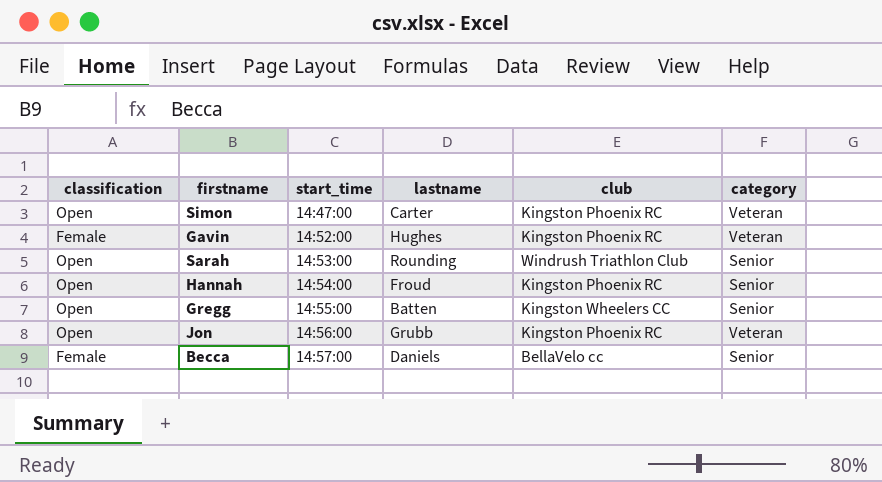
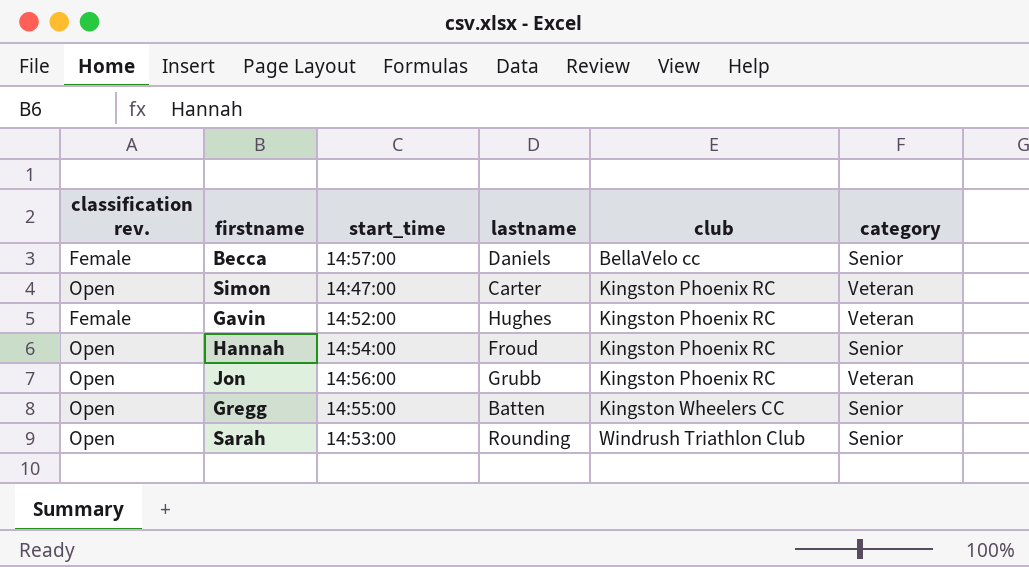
row order: start_time ascending -> club ascending
column name: classification -> classification rev.

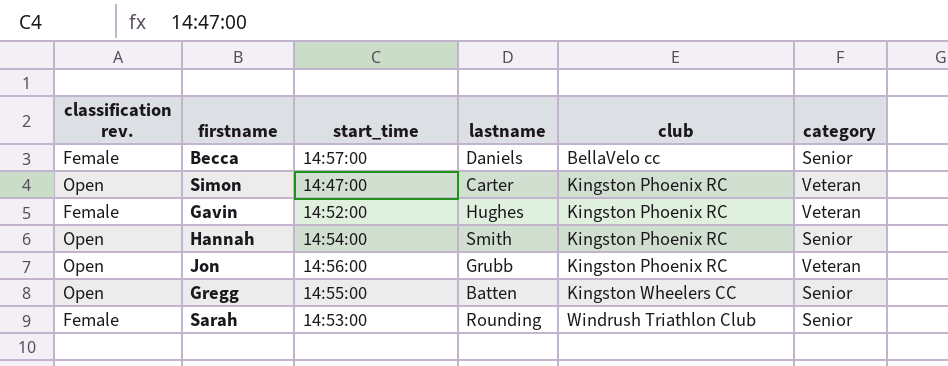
Hannah | lastname: Froud -> Smith
Sarah | classification rev.: Open -> Female

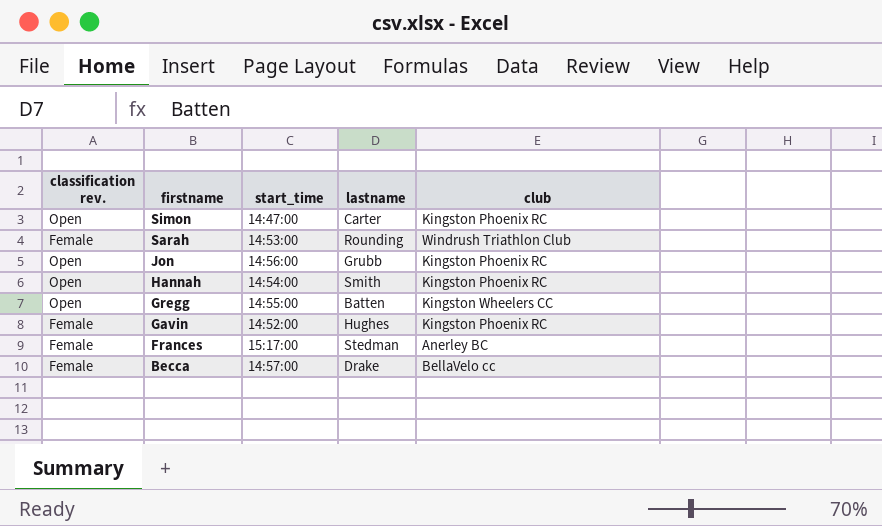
row order: club ascending -> firstname descending
column category | position: 6 -> none
row Frances: none -> Female | 15:17:00 | Stedman | Anerley BC
Becca | lastname: Daniels -> Drake

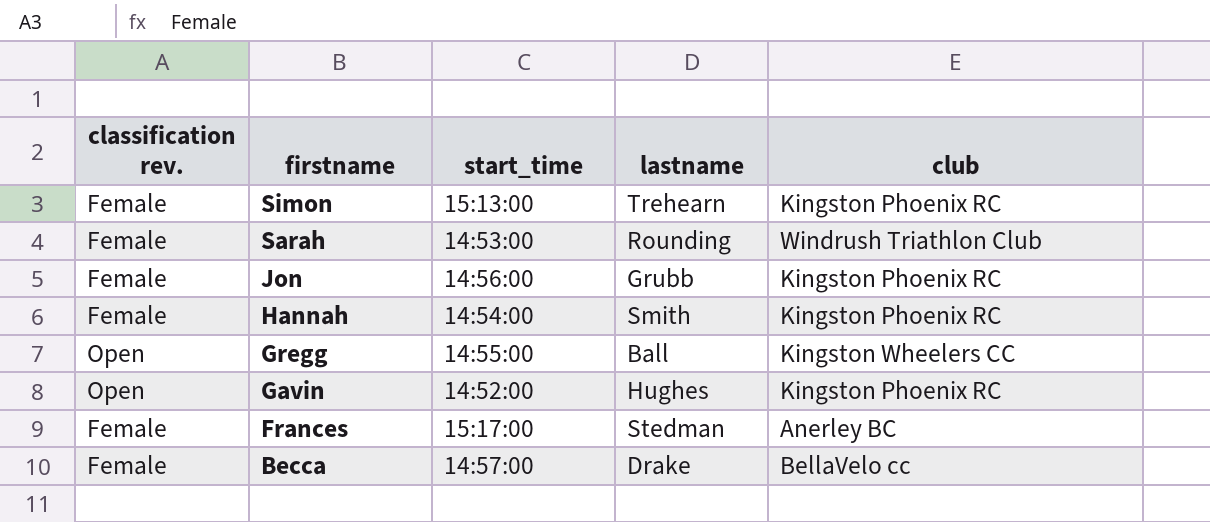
Simon | classification rev.: Open -> Female
Simon | start_time: 14:47:00 -> 15:13:00
Simon | lastname: Carter -> Trehearn
Jon | classification rev.: Open -> Female
Hannah | classification rev.: Open -> Female
Gregg | lastname: Batten -> Ball
Gavin | classification rev.: Female -> Open

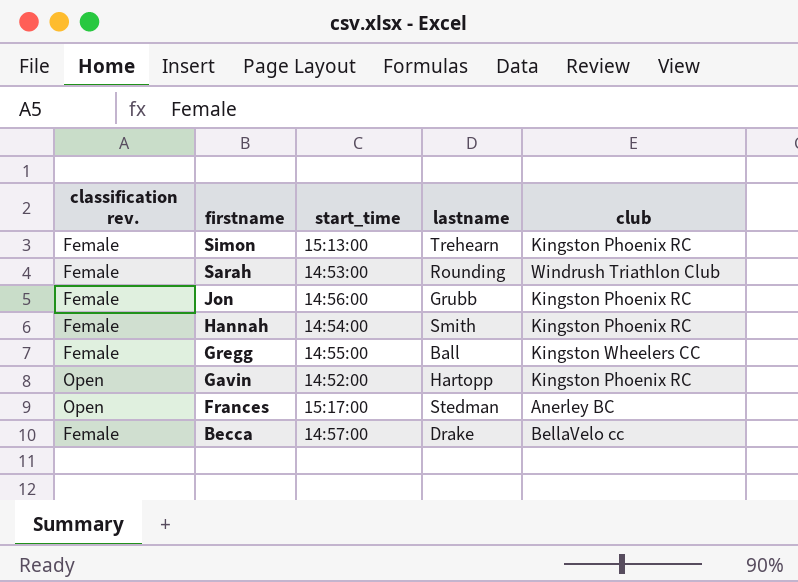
Gregg | classification rev.: Open -> Female
Gavin | lastname: Hughes -> Hartopp
Frances | classification rev.: Female -> Open

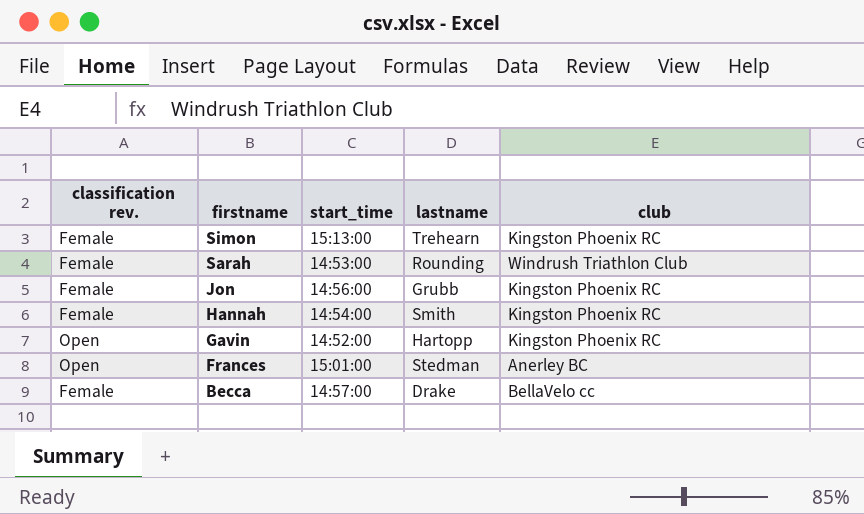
row Gregg: Female | 14:55:00 | Ball | Kingston Wheelers CC -> none
Frances | start_time: 15:17:00 -> 15:01:00

